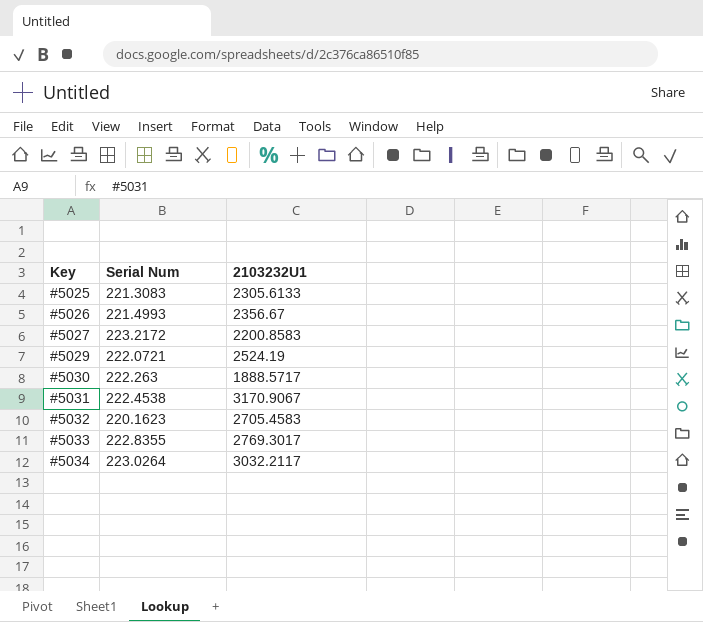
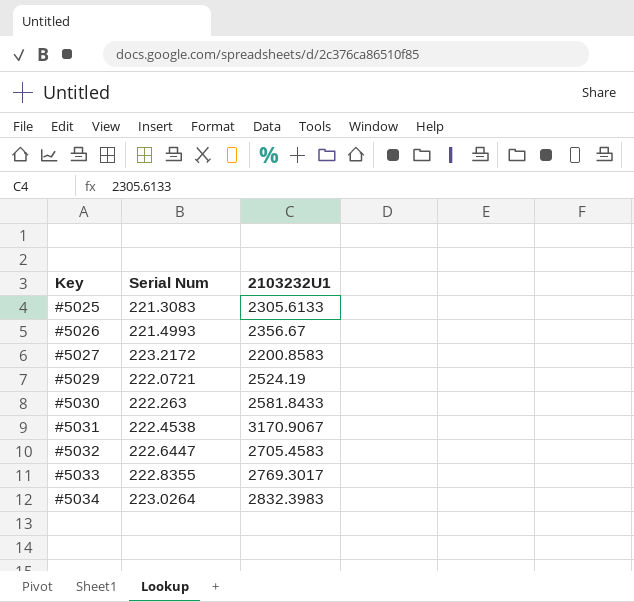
#5030 | 2103232U1: 1888.5717 -> 2581.8433
#5032 | Serial Num: 220.1623 -> 222.6447
#5034 | 2103232U1: 3032.2117 -> 2832.3983

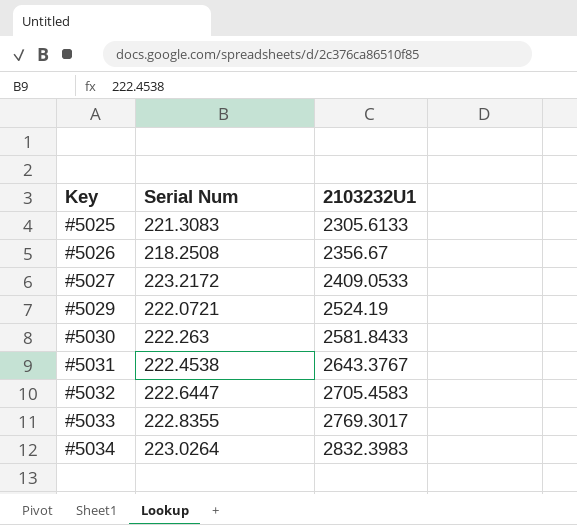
#5026 | Serial Num: 221.4993 -> 218.2508
#5027 | 2103232U1: 2200.8583 -> 2409.0533
#5031 | 2103232U1: 3170.9067 -> 2643.3767

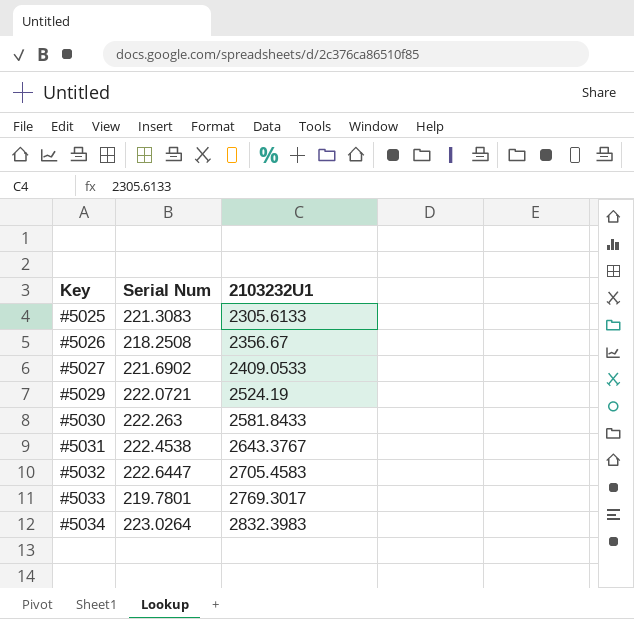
#5027 | Serial Num: 223.2172 -> 221.6902
#5033 | Serial Num: 222.8355 -> 219.7801

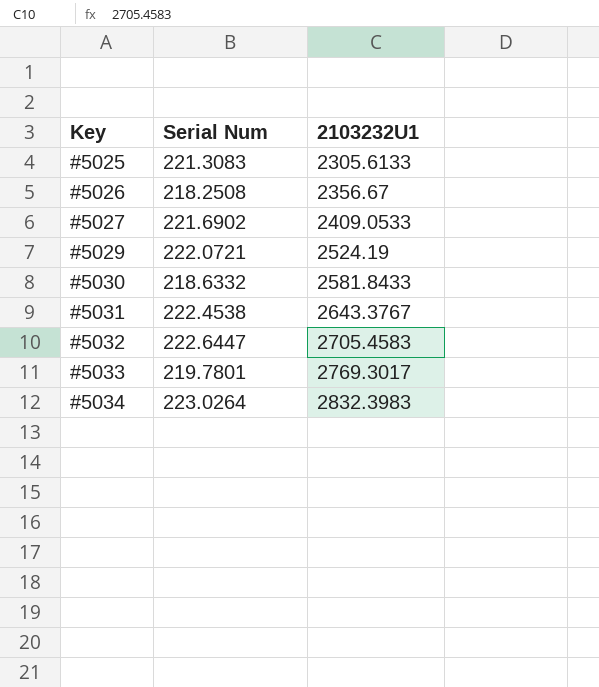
#5030 | Serial Num: 222.263 -> 218.6332

